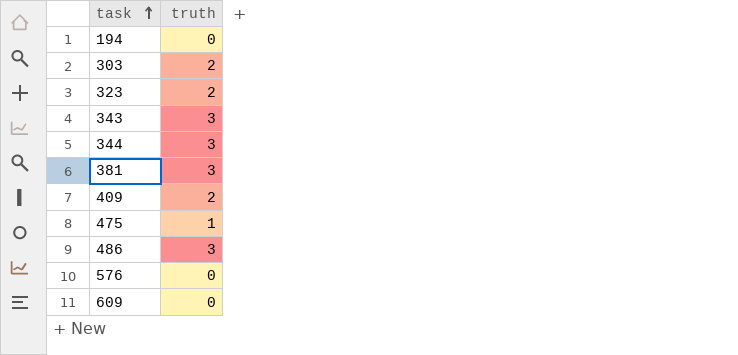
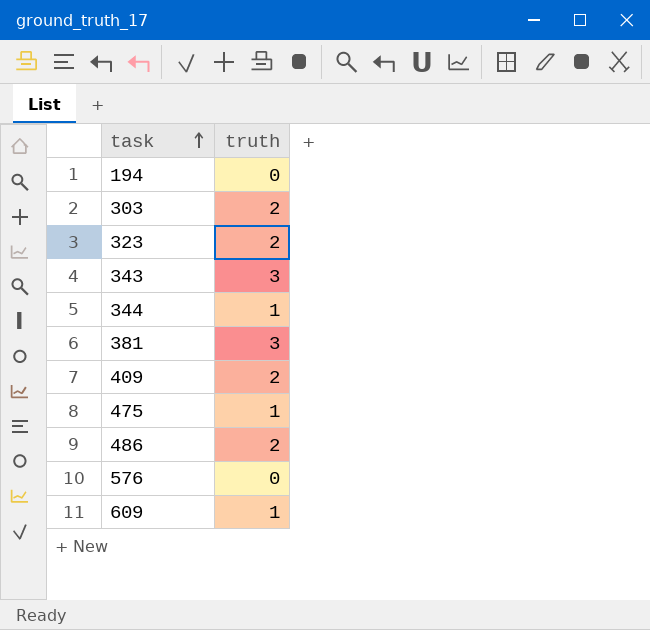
344 | truth: 3 -> 1
486 | truth: 3 -> 2
609 | truth: 0 -> 1

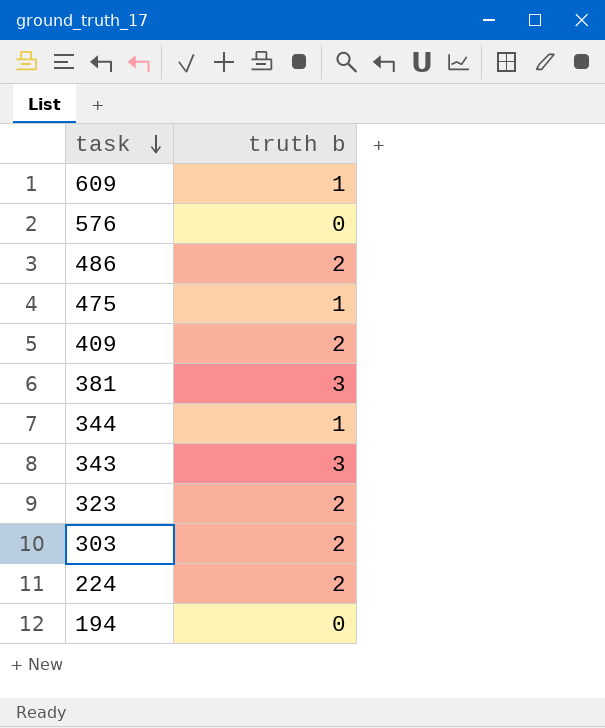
row order: task ascending -> task descending
column name: truth -> truth b
row 224: none -> 2

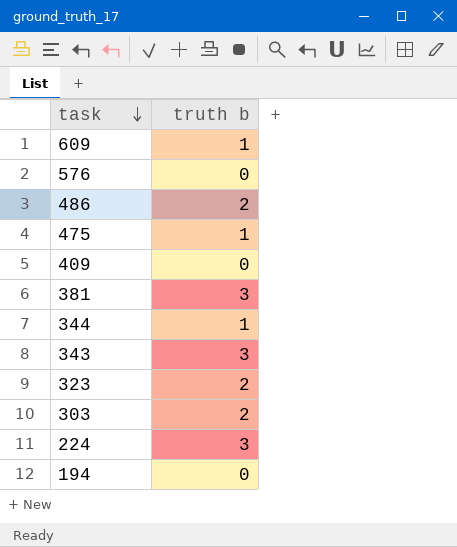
409 | truth b: 2 -> 0
224 | truth b: 2 -> 3

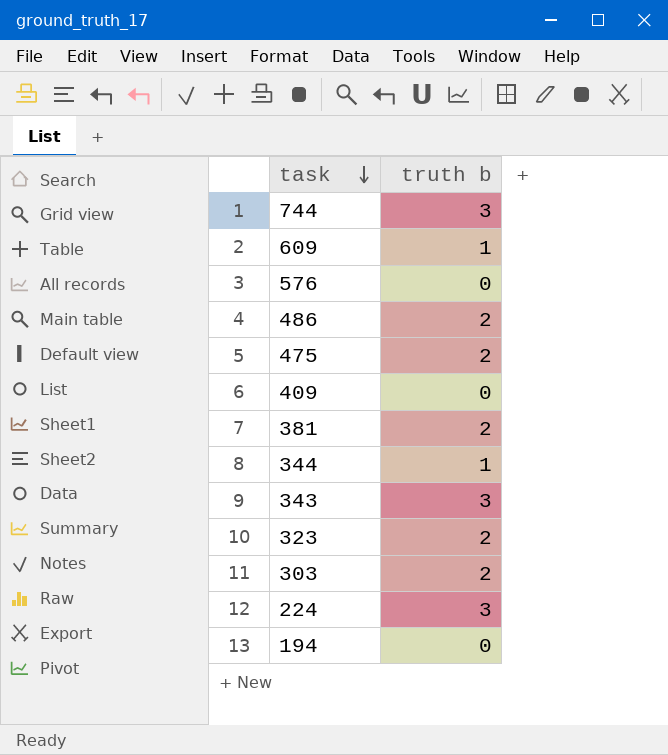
row 744: none -> 3
475 | truth b: 1 -> 2
381 | truth b: 3 -> 2

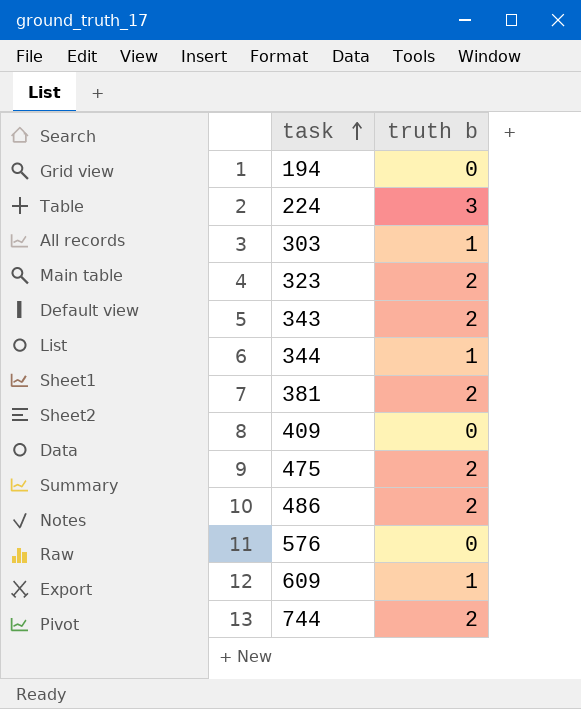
row order: task descending -> task ascending
303 | truth b: 2 -> 1
343 | truth b: 3 -> 2
744 | truth b: 3 -> 2

